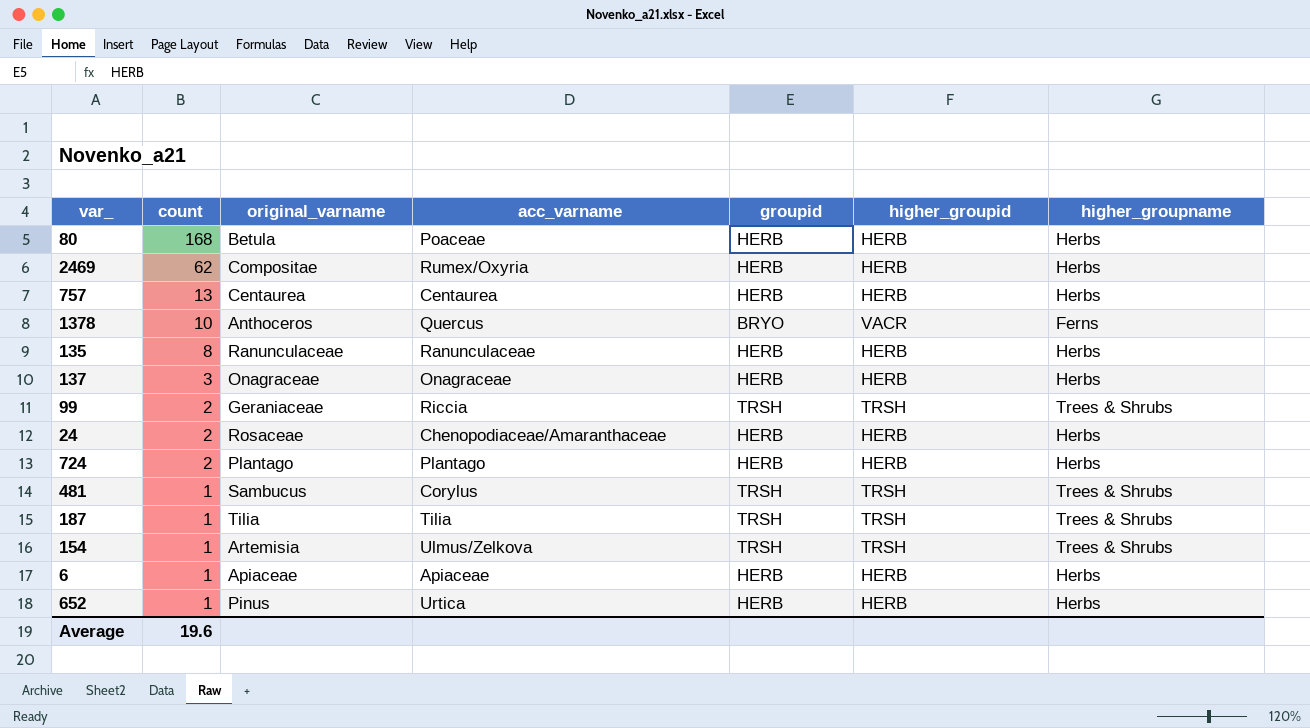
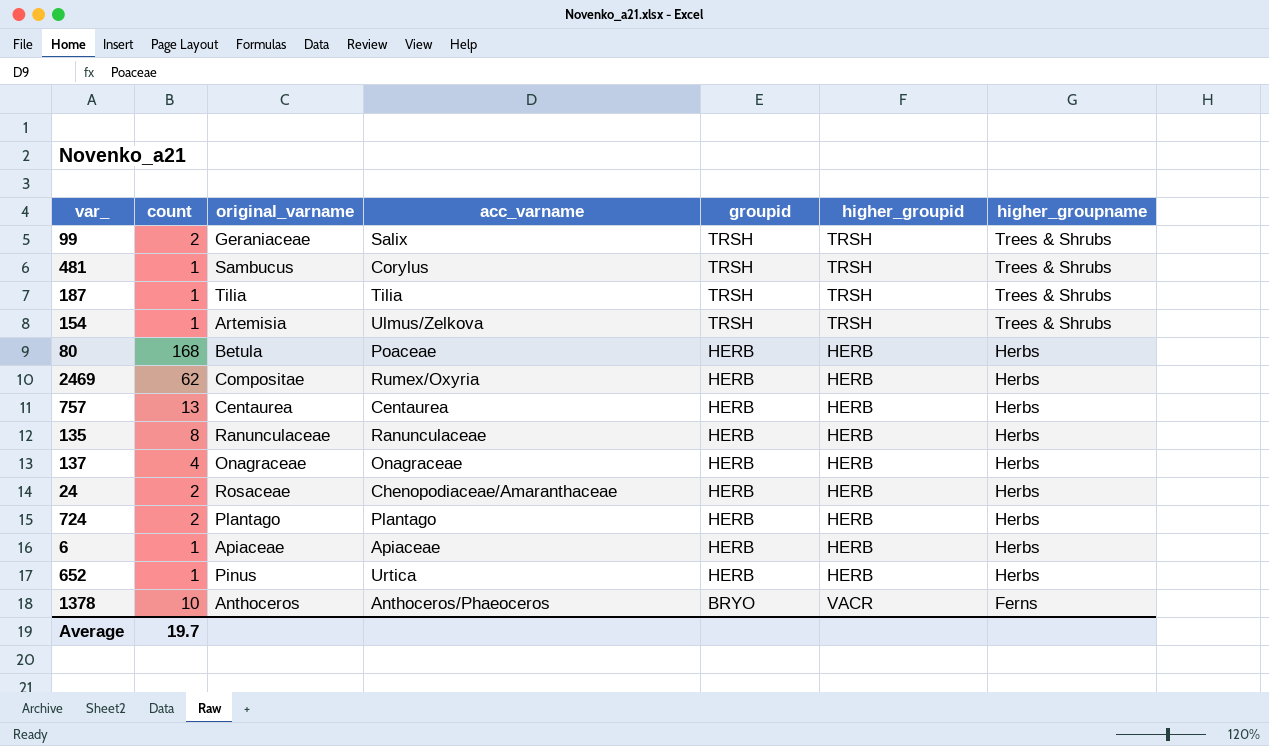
row order: count descending -> groupid descending
99 | acc_varname: Riccia -> Salix
137 | count: 3 -> 4
1378 | acc_varname: Quercus -> Anthoceros/Phaeoceros
Average | count: 19.6 -> 19.7

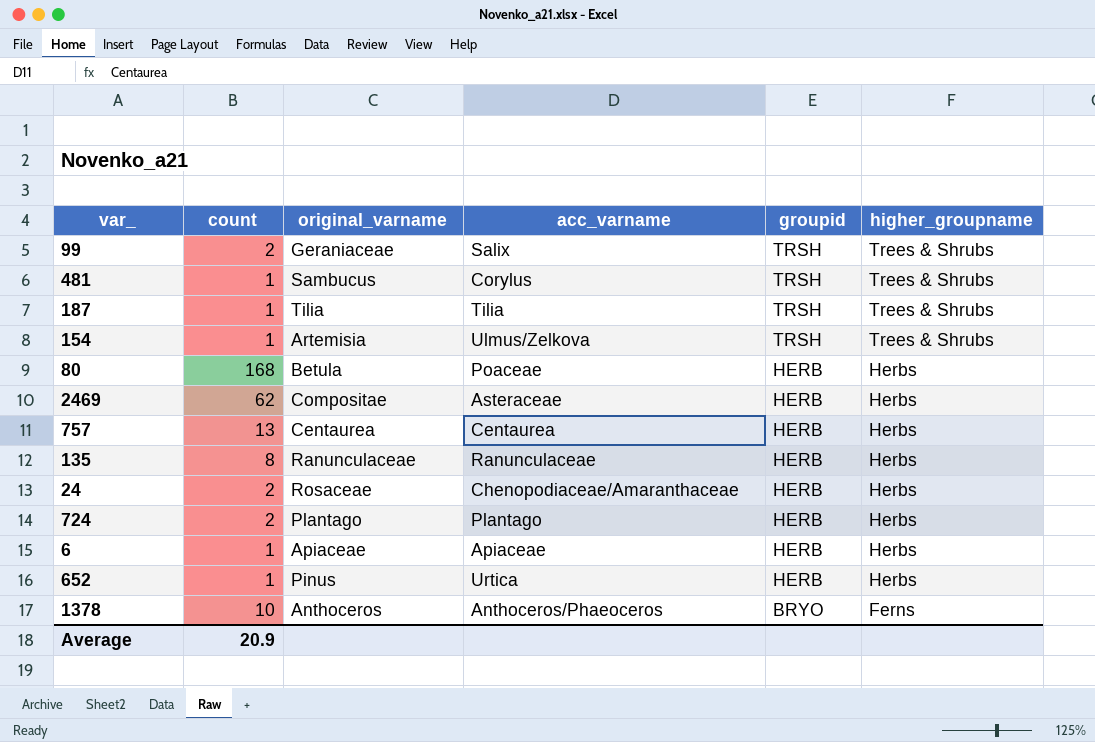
column higher_groupid | position: 6 -> none
row 137: 4 | Onagraceae | Onagraceae | HERB | HERB | Herbs -> none
2469 | acc_varname: Rumex/Oxyria -> Asteraceae
Average | count: 19.7 -> 20.9

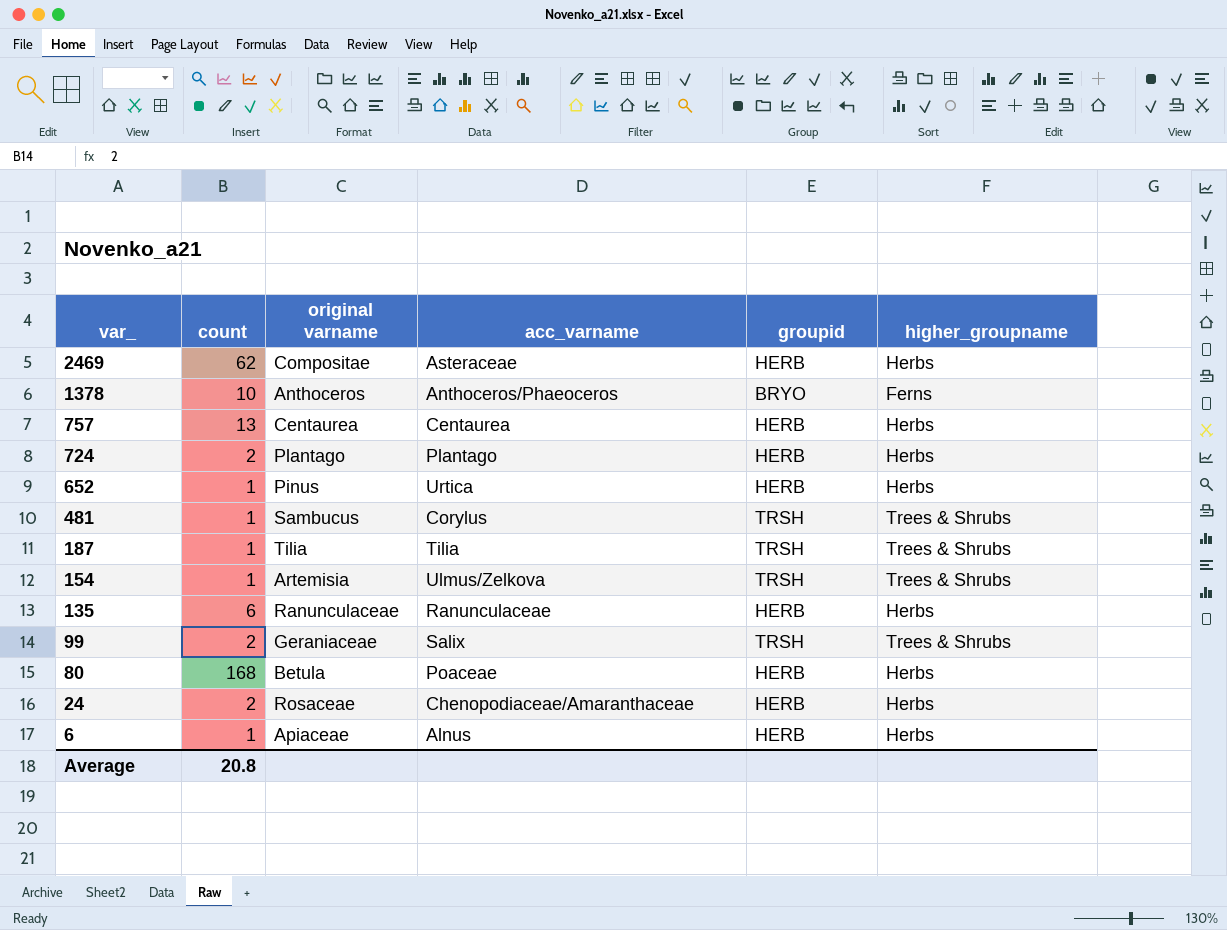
row order: groupid descending -> var_ descending
column name: original_varname -> original varname
135 | count: 8 -> 6
6 | acc_varname: Apiaceae -> Alnus
Average | count: 20.9 -> 20.8

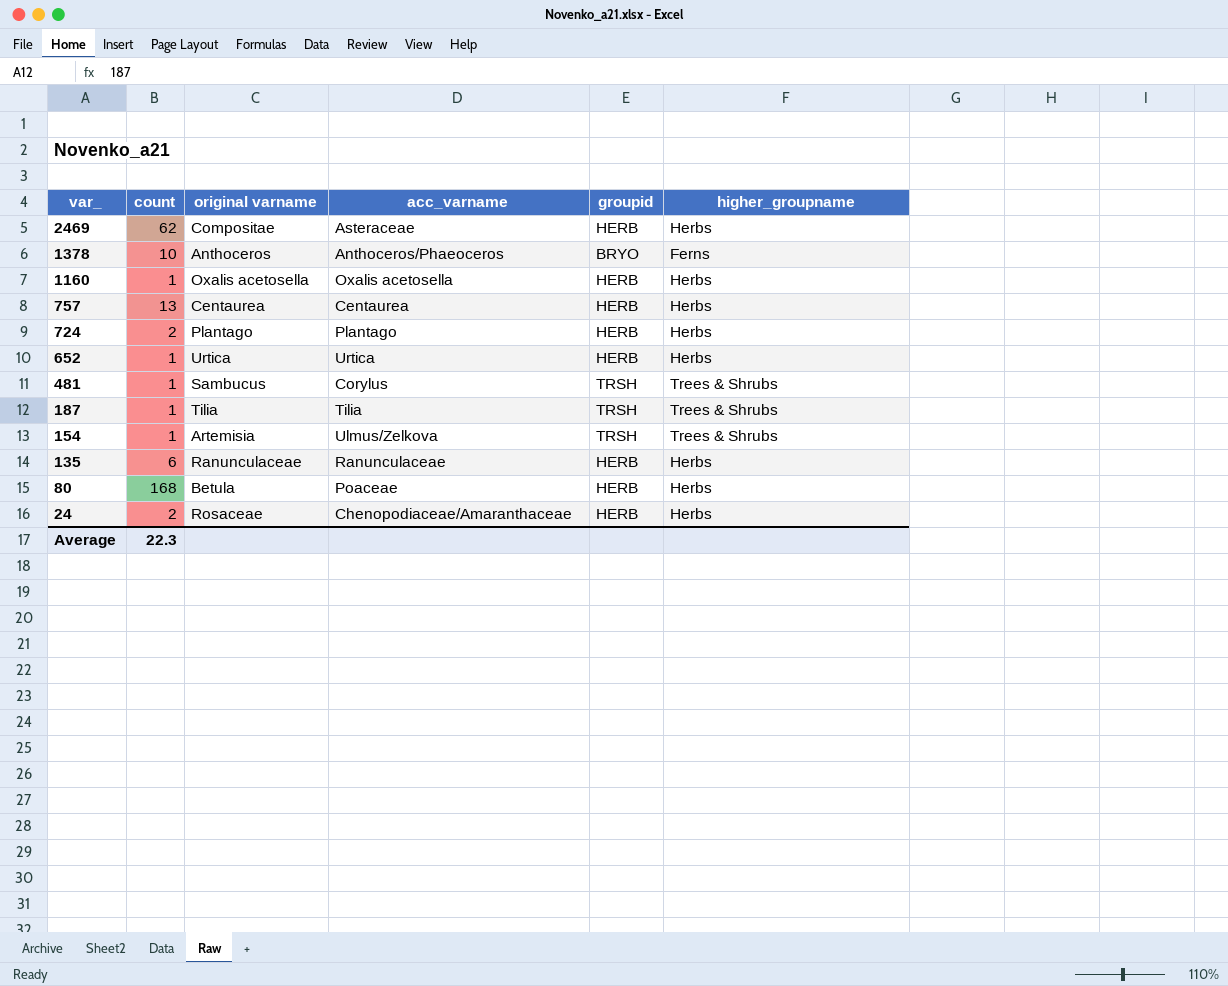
row 99: 2 | Geraniaceae | Salix | TRSH | Trees & Shrubs -> none
row 6: 1 | Apiaceae | Alnus | HERB | Herbs -> none
row 1160: none -> 1 | Oxalis acetosella | Oxalis acetosella | HERB | Herbs
652 | original varname: Pinus -> Urtica
Average | count: 20.8 -> 22.3

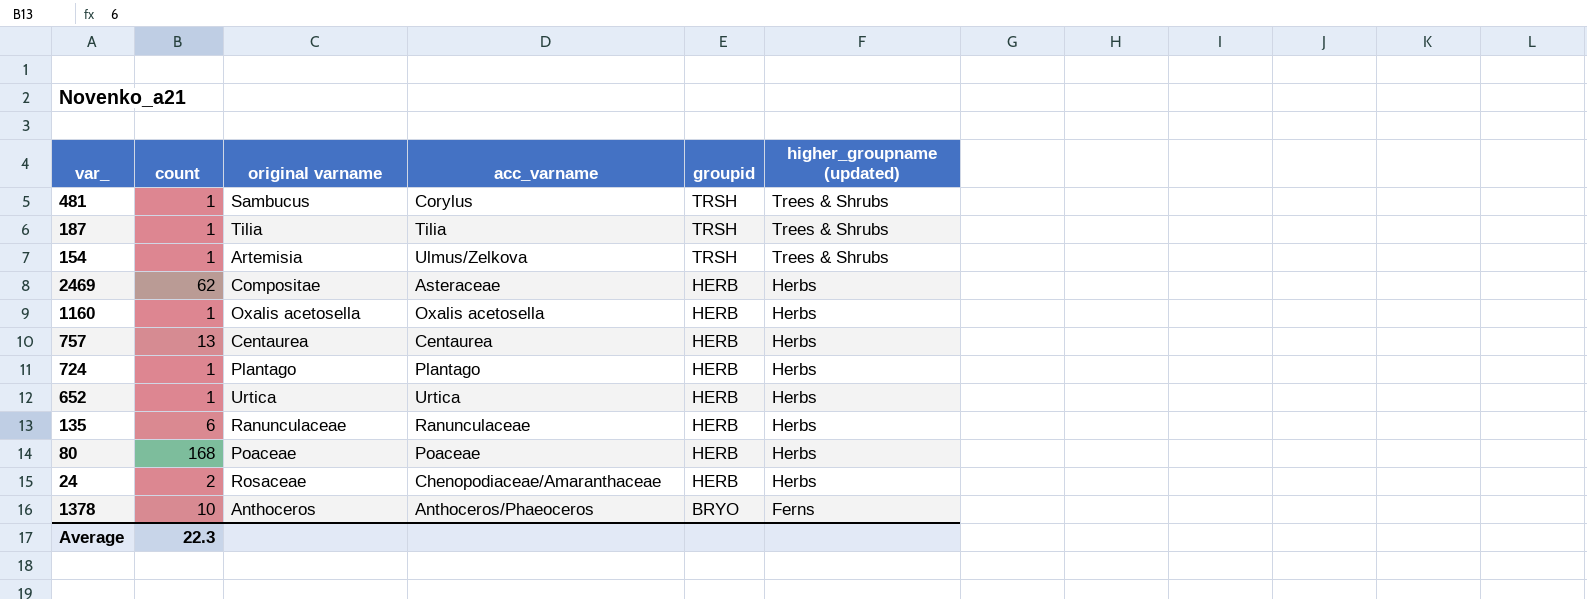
row order: var_ descending -> groupid descending
column name: higher_groupname -> higher_groupname (updated)
724 | count: 2 -> 1
80 | original varname: Betula -> Poaceae

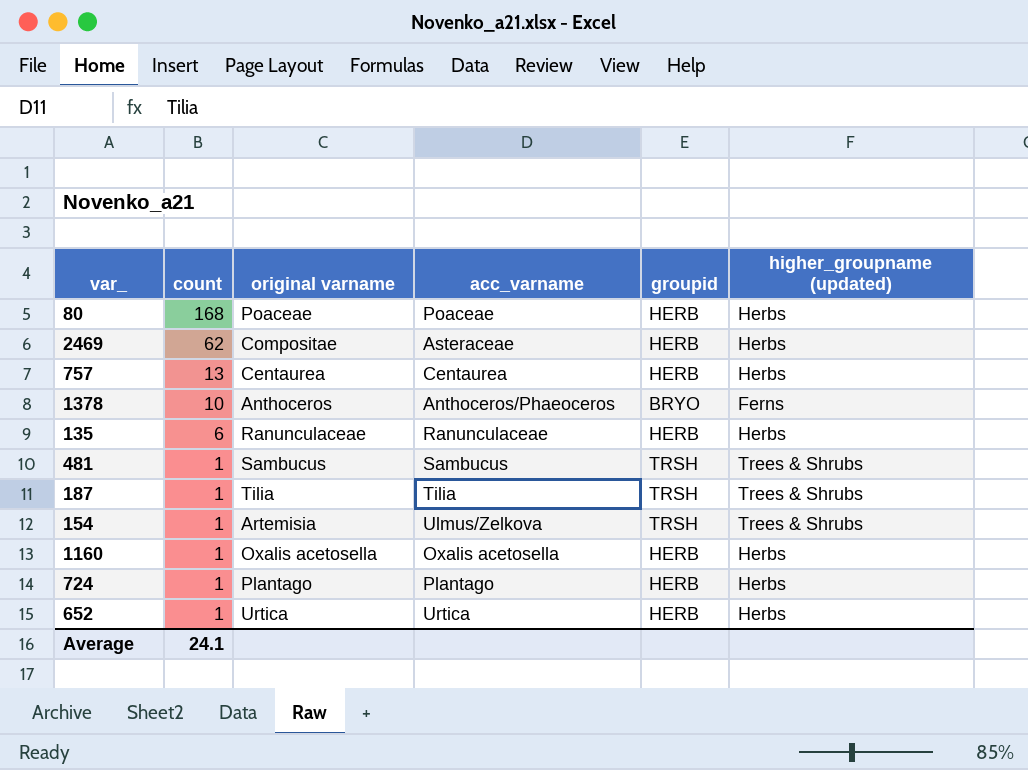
row order: groupid descending -> count descending
row 24: 2 | Rosaceae | Chenopodiaceae/Amaranthaceae | HERB | Herbs -> none
481 | acc_varname: Corylus -> Sambucus
Average | count: 22.3 -> 24.1

